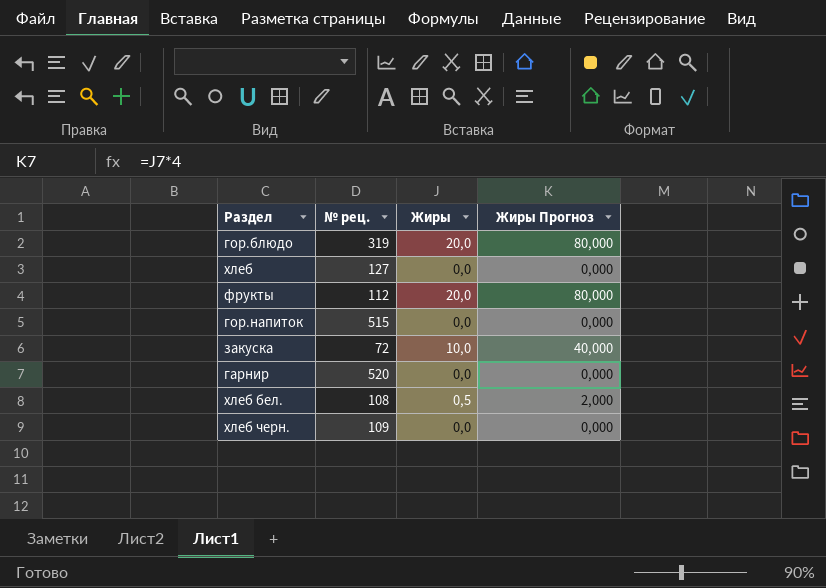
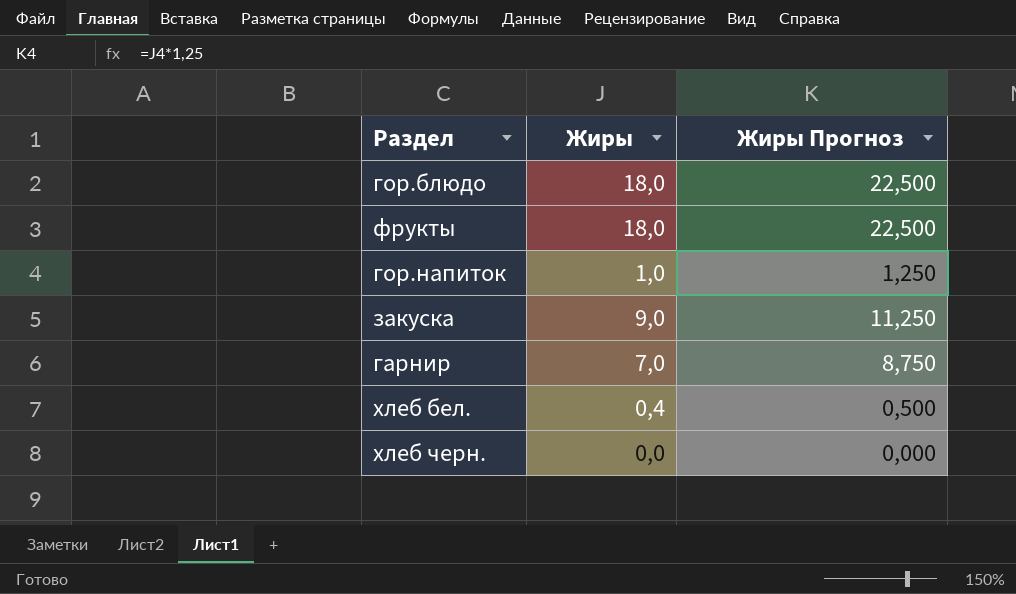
column № рец. | position: 2 -> none
column Жиры Прогноз | formula: [Жиры] * 4 -> [Жиры] * 1,25
row хлеб: 127 | 0,0 | 0,000 -> none
гор.блюдо | Жиры: 20,0 -> 18,0
фрукты | Жиры: 20,0 -> 18,0
гор.напиток | Жиры: 0,0 -> 1,0
закуска | Жиры: 10,0 -> 9,0
гарнир | Жиры: 0,0 -> 7,0
хлеб бел. | Жиры: 0,5 -> 0,4

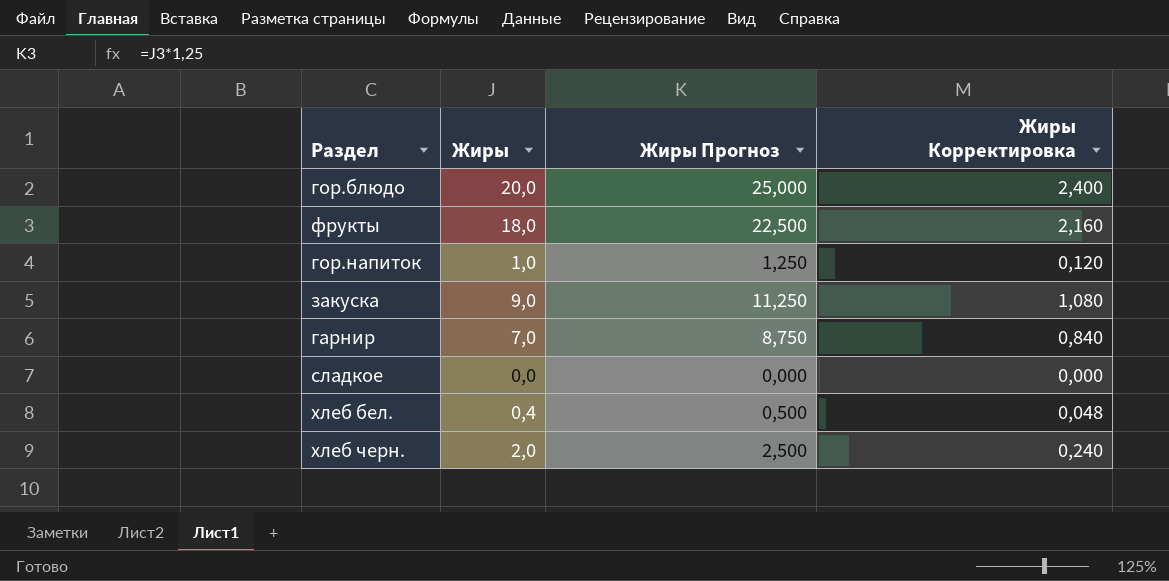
column Жиры Корректировка | formula: none -> [Жиры] * 0,12
гор.блюдо | Жиры: 18,0 -> 20,0
гор.блюдо | Жиры Прогноз: 22,500 -> 25,000
row сладкое: none -> 0,0 | 0,000 | 0,000
хлеб черн. | Жиры: 0,0 -> 2,0
хлеб черн. | Жиры Прогноз: 0,000 -> 2,500

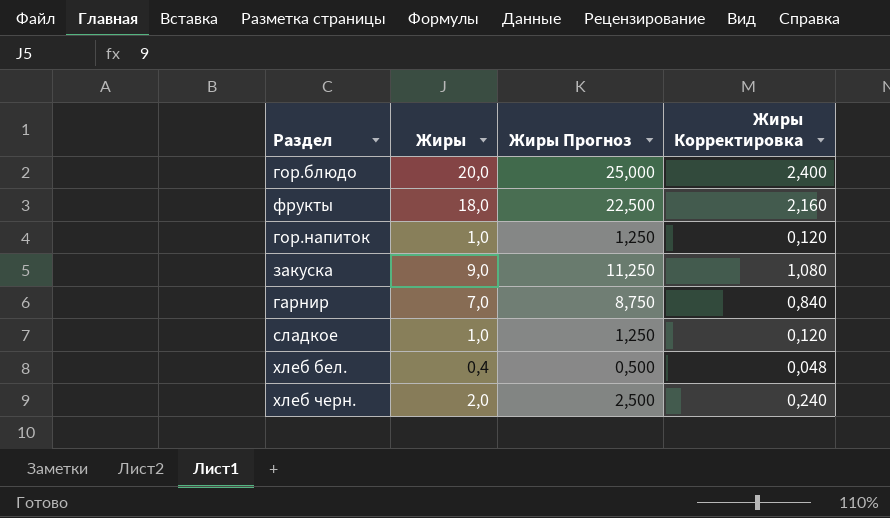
сладкое | Жиры: 0,0 -> 1,0
сладкое | Жиры Прогноз: 0,000 -> 1,250
сладкое | Жиры Корректировка: 0,000 -> 0,120

